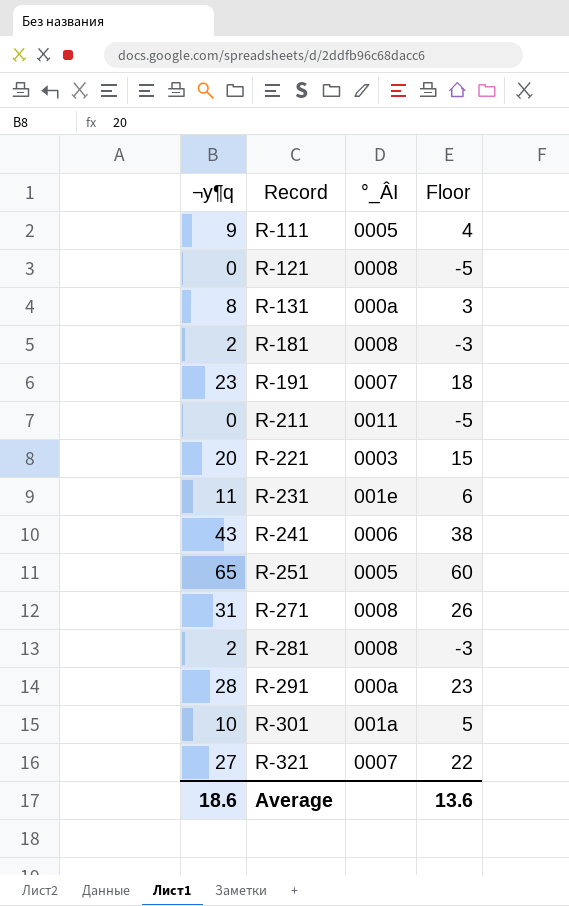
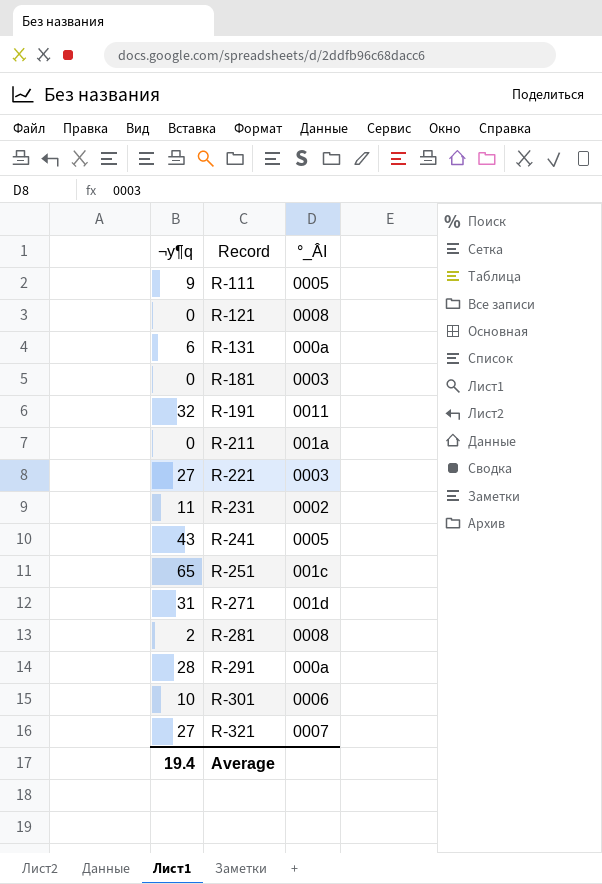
column Floor | formula: [¬y¶q] - 5 -> none
R-131 | ¬y¶q: 8 -> 6
R-181 | ¬y¶q: 2 -> 0
R-181 | °_ÂI: 0008 -> 0003
R-191 | ¬y¶q: 23 -> 32
R-191 | °_ÂI: 0007 -> 0011
R-211 | °_ÂI: 0011 -> 001a
R-221 | ¬y¶q: 20 -> 27
R-231 | °_ÂI: 001e -> 0002
R-241 | °_ÂI: 0006 -> 0005
R-251 | °_ÂI: 0005 -> 001c
R-271 | °_ÂI: 0008 -> 001d
R-301 | °_ÂI: 001a -> 0006
Average | ¬y¶q: 18.6 -> 19.4

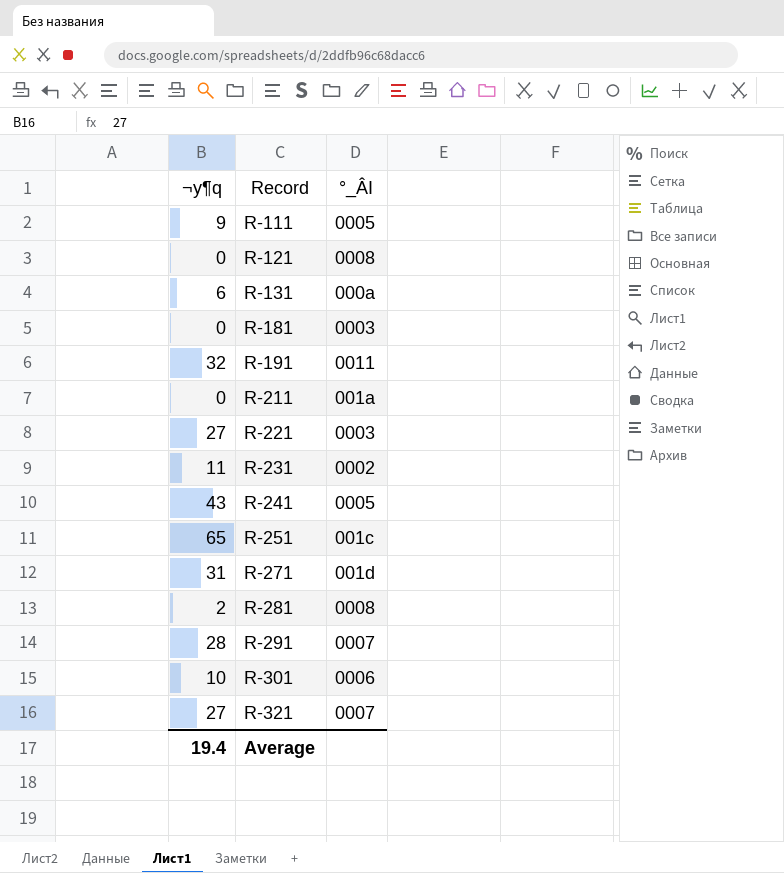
R-291 | °_ÂI: 000a -> 0007

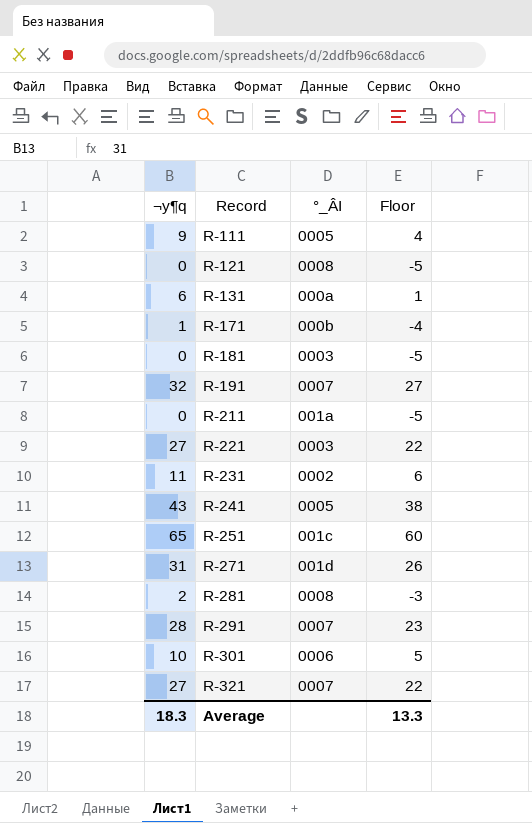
column Floor | formula: none -> [¬y¶q] - 5
row R-171: none -> 1 | 000b | -4
R-191 | °_ÂI: 0011 -> 0007
Average | ¬y¶q: 19.4 -> 18.3

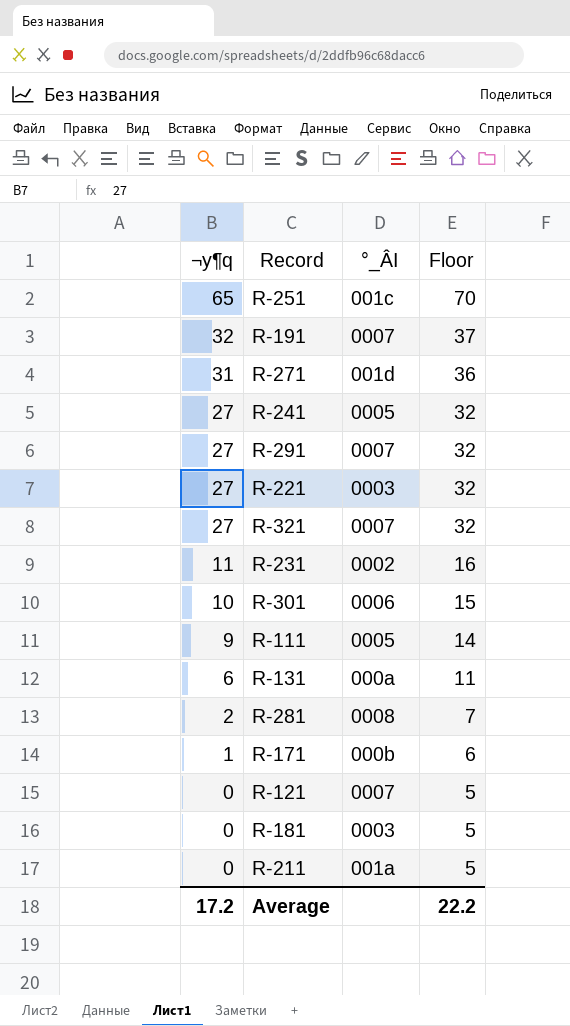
row order: Record ascending -> ¬y¶q descending
column Floor | formula: [¬y¶q] - 5 -> [¬y¶q] + 5
R-241 | ¬y¶q: 43 -> 27
R-291 | ¬y¶q: 28 -> 27
R-121 | °_ÂI: 0008 -> 0007
Average | ¬y¶q: 18.3 -> 17.2
Average | Floor: 13.3 -> 22.2

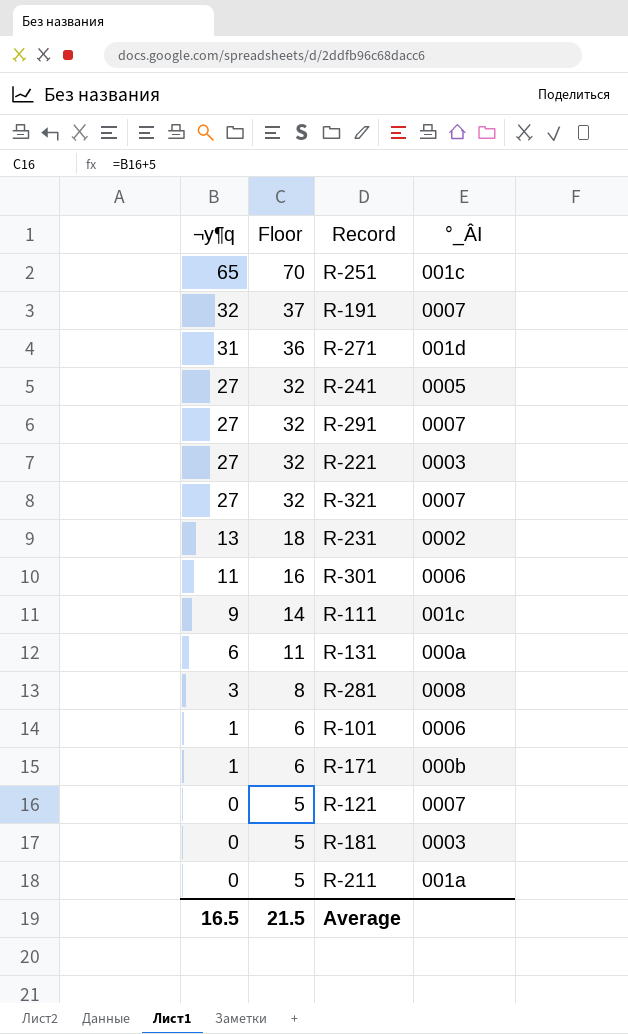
column Floor | position: 4 -> 2
R-231 | ¬y¶q: 11 -> 13
R-231 | Floor: 16 -> 18
R-301 | ¬y¶q: 10 -> 11
R-301 | Floor: 15 -> 16
R-111 | °_ÂI: 0005 -> 001c
R-281 | ¬y¶q: 2 -> 3
R-281 | Floor: 7 -> 8
row R-101: none -> 1 | 6 | 0006
Average | ¬y¶q: 17.2 -> 16.5
Average | Floor: 22.2 -> 21.5

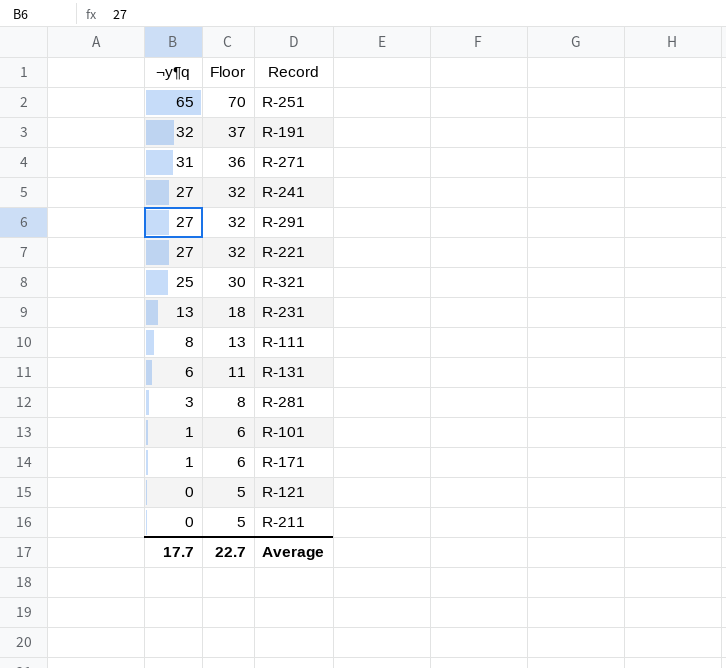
column °_ÂI | position: 4 -> none
row R-301: 11 | 16 | 0006 -> none
row R-181: 0 | 5 | 0003 -> none
R-321 | ¬y¶q: 27 -> 25
R-321 | Floor: 32 -> 30
R-111 | ¬y¶q: 9 -> 8
R-111 | Floor: 14 -> 13
Average | ¬y¶q: 16.5 -> 17.7
Average | Floor: 21.5 -> 22.7

